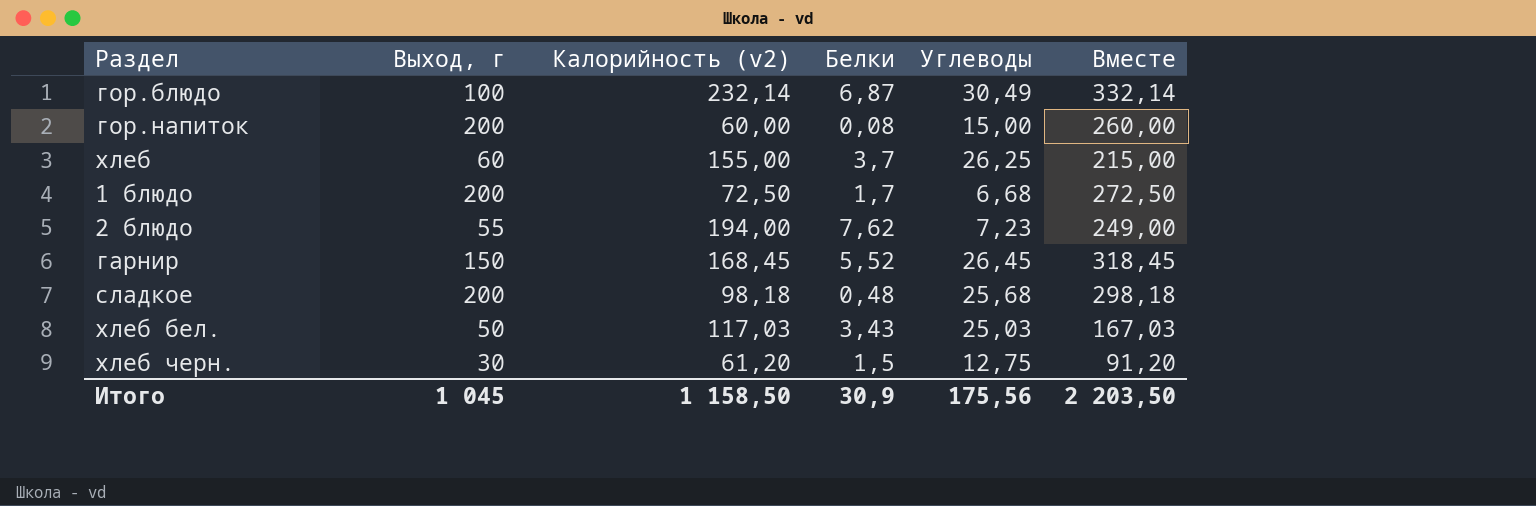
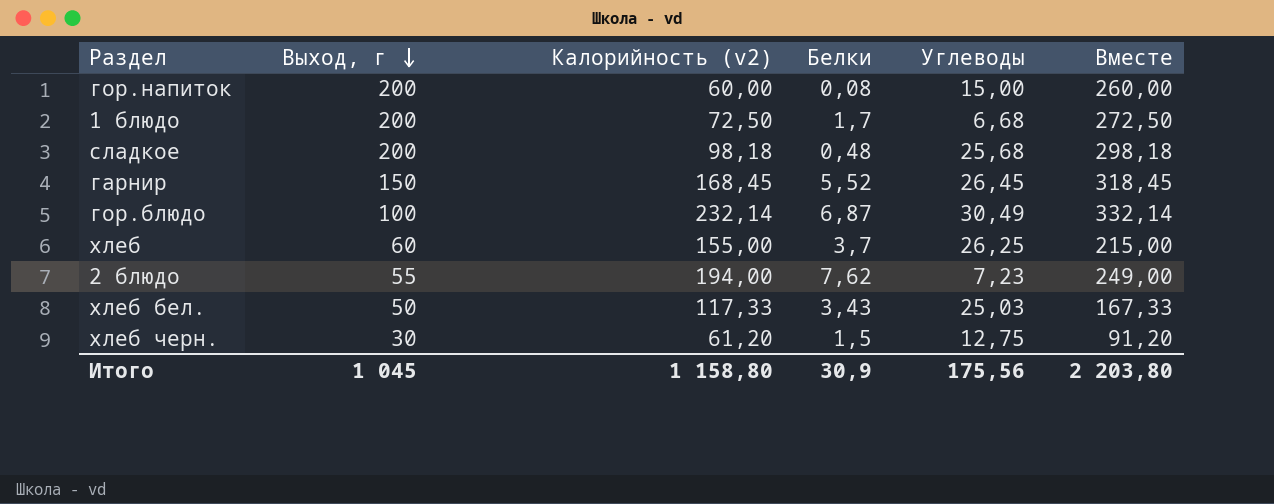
row order: none -> Выход, г descending
хлеб бел. | Калорийность (v2): 117,03 -> 117,33
хлеб бел. | Вместе: 167,03 -> 167,33
Итого | Калорийность (v2): 1 158,50 -> 1 158,80
Итого | Вместе: 2 203,50 -> 2 203,80

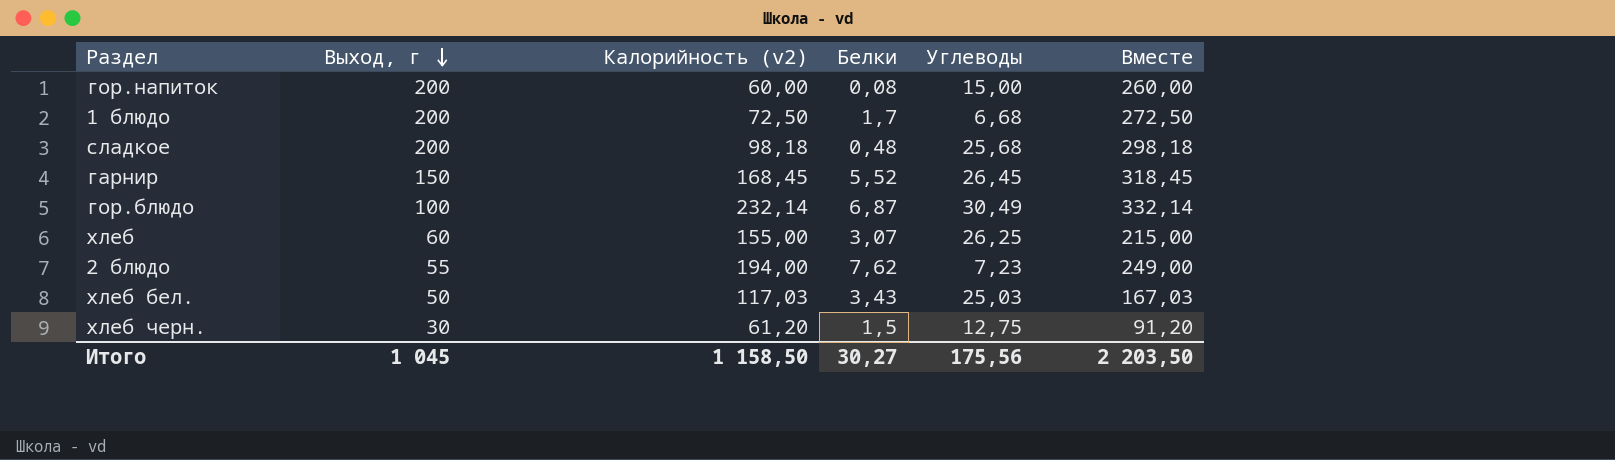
хлеб | Белки: 3,7 -> 3,07
хлеб бел. | Калорийность (v2): 117,33 -> 117,03
хлеб бел. | Вместе: 167,33 -> 167,03
Итого | Калорийность (v2): 1 158,80 -> 1 158,50
Итого | Белки: 30,9 -> 30,27
Итого | Вместе: 2 203,80 -> 2 203,50

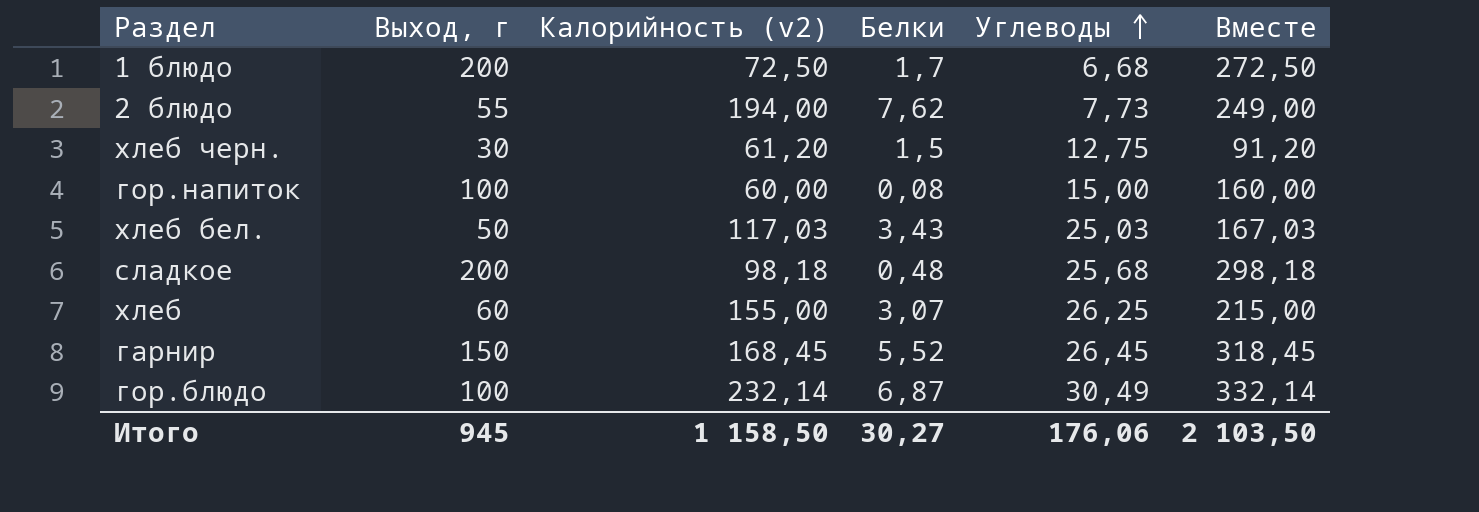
row order: Выход, г descending -> Углеводы ascending
2 блюдо | Углеводы: 7,23 -> 7,73
гор.напиток | Выход, г: 200 -> 100
гор.напиток | Вместе: 260,00 -> 160,00
Итого | Выход, г: 1 045 -> 945
Итого | Углеводы: 175,56 -> 176,06
Итого | Вместе: 2 203,50 -> 2 103,50

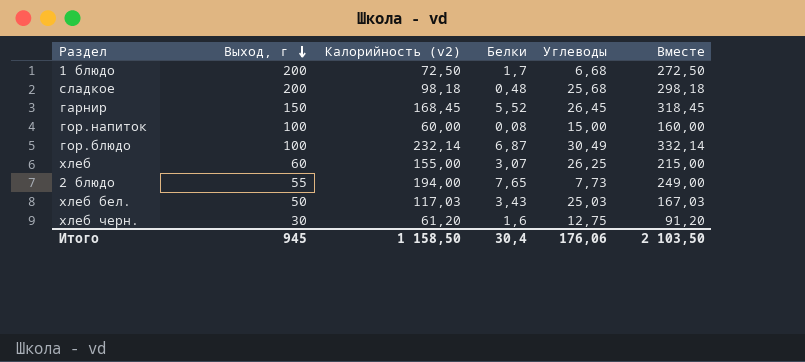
row order: Углеводы ascending -> Выход, г descending
2 блюдо | Белки: 7,62 -> 7,65
хлеб черн. | Белки: 1,5 -> 1,6
Итого | Белки: 30,27 -> 30,4

